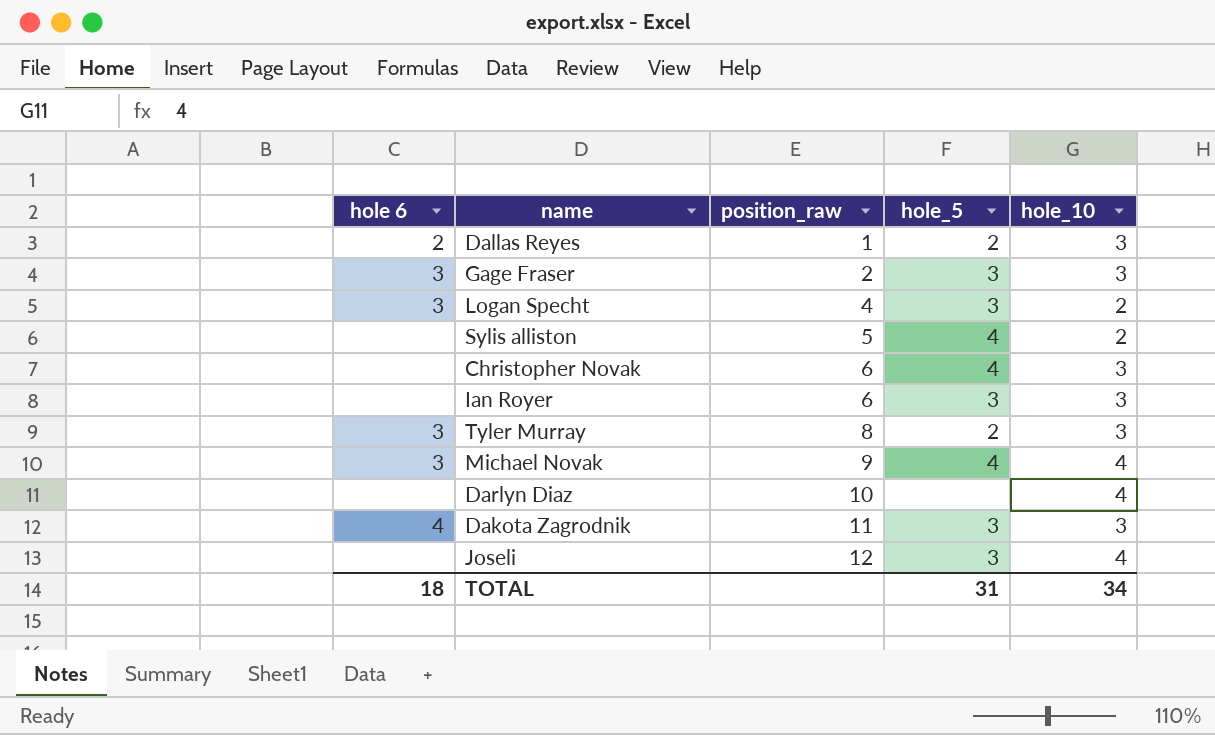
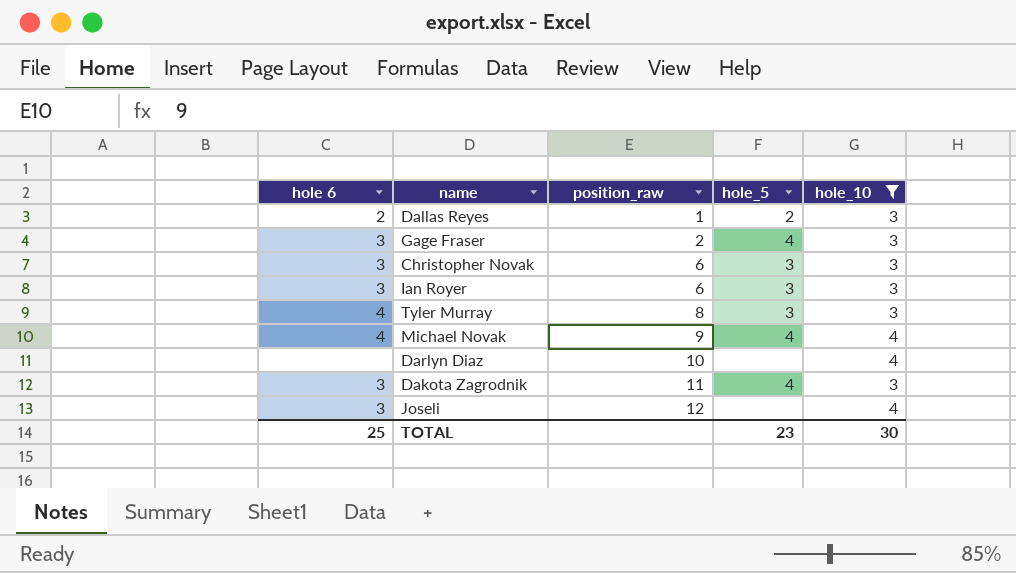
filter: none -> hole_10 != 2
Gage Fraser | hole_5: 3 -> 4
Christopher Novak | hole 6: none -> 3
Christopher Novak | hole_5: 4 -> 3
Ian Royer | hole 6: none -> 3
Tyler Murray | hole 6: 3 -> 4
Tyler Murray | hole_5: 2 -> 3
Michael Novak | hole 6: 3 -> 4
Dakota Zagrodnik | hole 6: 4 -> 3
Dakota Zagrodnik | hole_5: 3 -> 4
Joseli | hole 6: none -> 3
Joseli | hole_5: 3 -> none
TOTAL | hole 6: 18 -> 25
TOTAL | hole_5: 31 -> 23
TOTAL | hole_10: 34 -> 30

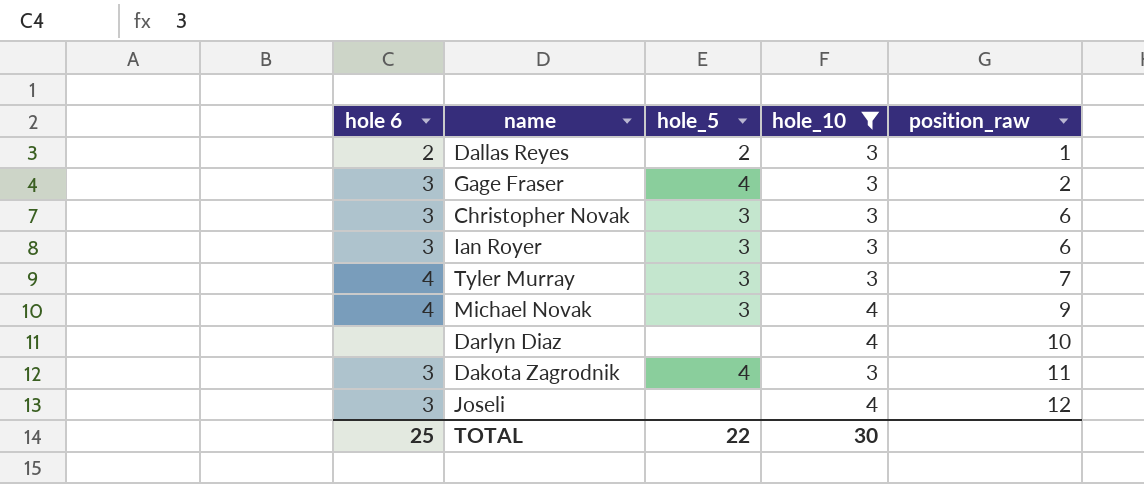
column position_raw | position: 3 -> 5
Tyler Murray | position_raw: 8 -> 7
Michael Novak | hole_5: 4 -> 3
TOTAL | hole_5: 23 -> 22

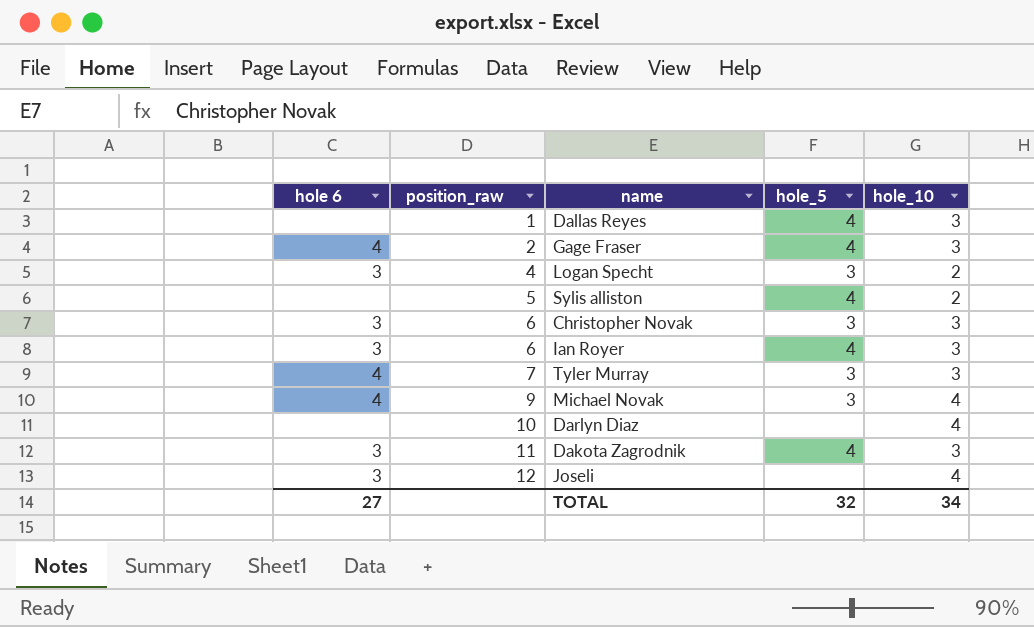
filter: hole_10 != 2 -> none
column position_raw | position: 5 -> 2
Dallas Reyes | hole 6: 2 -> none
Dallas Reyes | hole_5: 2 -> 4
Gage Fraser | hole 6: 3 -> 4
Ian Royer | hole_5: 3 -> 4
TOTAL | hole 6: 25 -> 27
TOTAL | hole_5: 22 -> 32
TOTAL | hole_10: 30 -> 34

